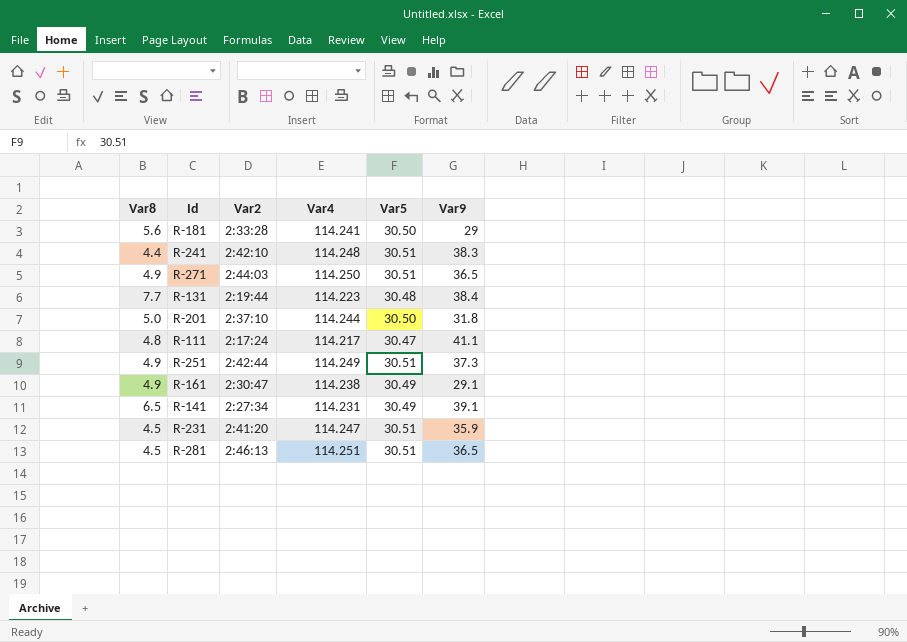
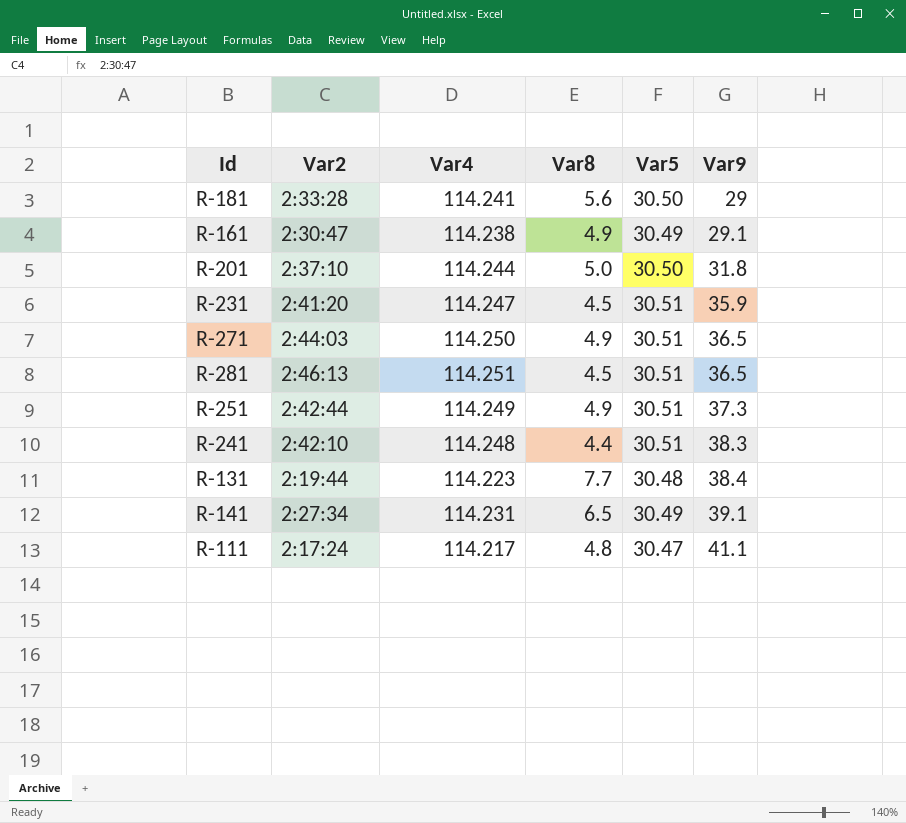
row order: none -> Var9 ascending
column Var8 | position: 1 -> 4

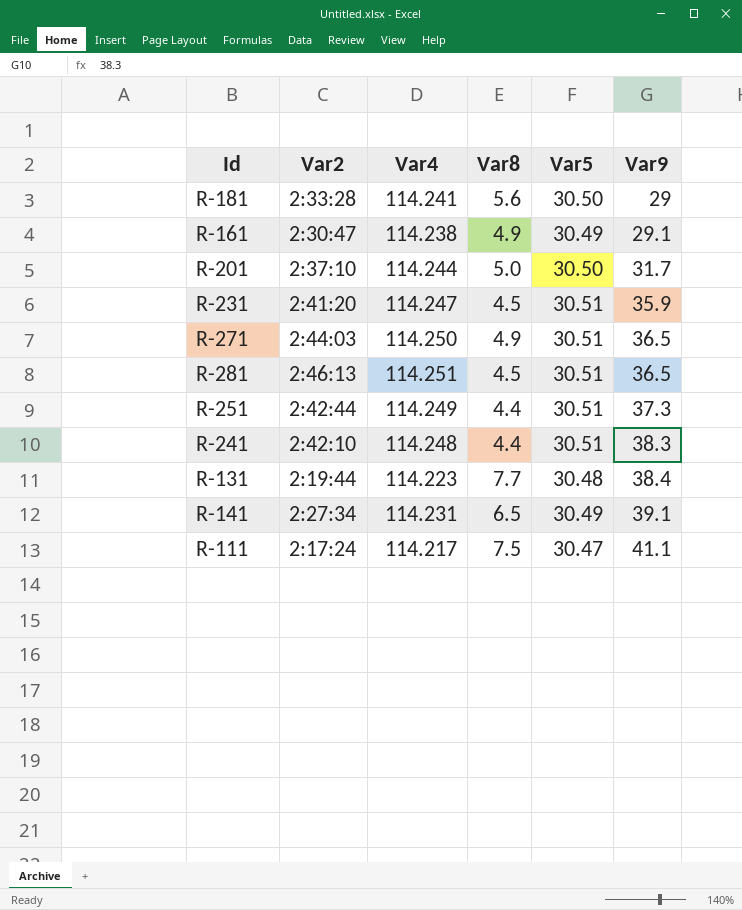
R-201 | Var9: 31.8 -> 31.7
R-251 | Var8: 4.9 -> 4.4
R-111 | Var8: 4.8 -> 7.5

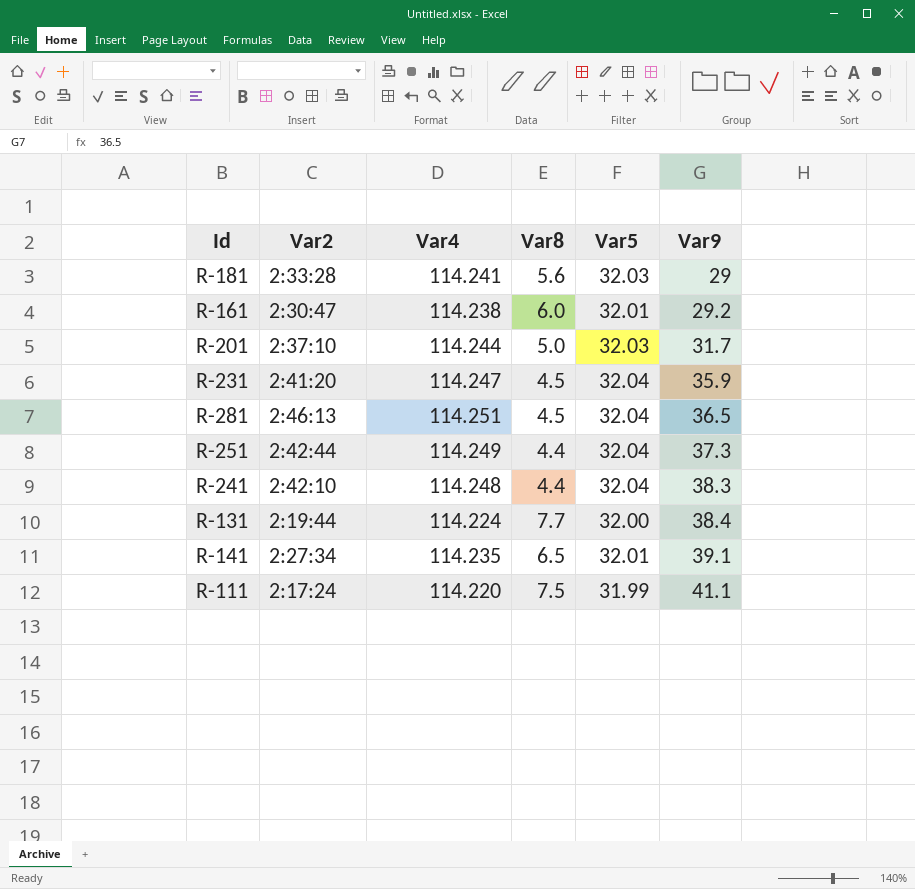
row R-271: 2:44:03 | 114.250 | 4.9 | 30.51 | 36.5 -> none
R-181 | Var5: 30.50 -> 32.03
R-161 | Var8: 4.9 -> 6.0
R-161 | Var5: 30.49 -> 32.01
R-161 | Var9: 29.1 -> 29.2
R-201 | Var5: 30.50 -> 32.03
R-231 | Var5: 30.51 -> 32.04
R-281 | Var5: 30.51 -> 32.04
R-251 | Var5: 30.51 -> 32.04
R-241 | Var5: 30.51 -> 32.04
R-131 | Var4: 114.223 -> 114.224
R-131 | Var5: 30.48 -> 32.00
R-141 | Var4: 114.231 -> 114.235
R-141 | Var5: 30.49 -> 32.01
R-111 | Var4: 114.217 -> 114.220
R-111 | Var5: 30.47 -> 31.99

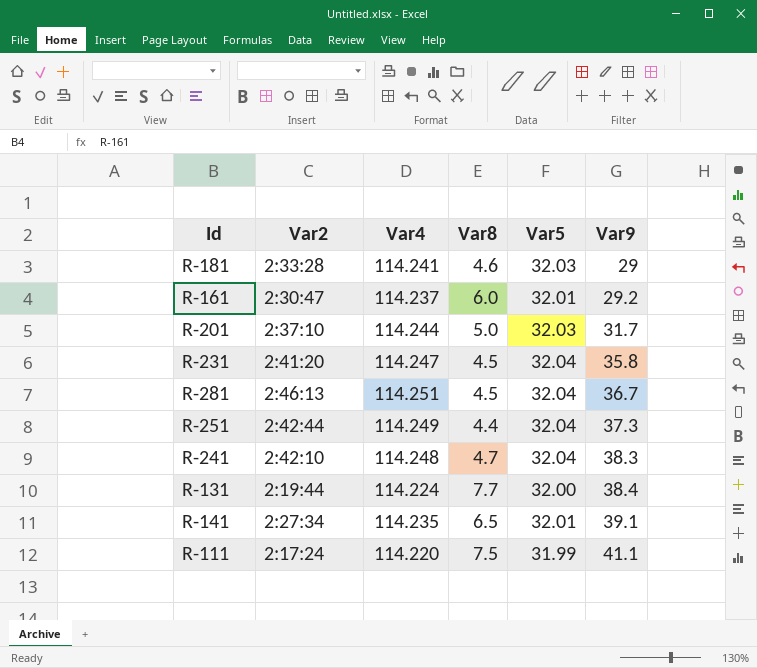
R-181 | Var8: 5.6 -> 4.6
R-161 | Var4: 114.238 -> 114.237
R-231 | Var9: 35.9 -> 35.8
R-281 | Var9: 36.5 -> 36.7
R-241 | Var8: 4.4 -> 4.7

